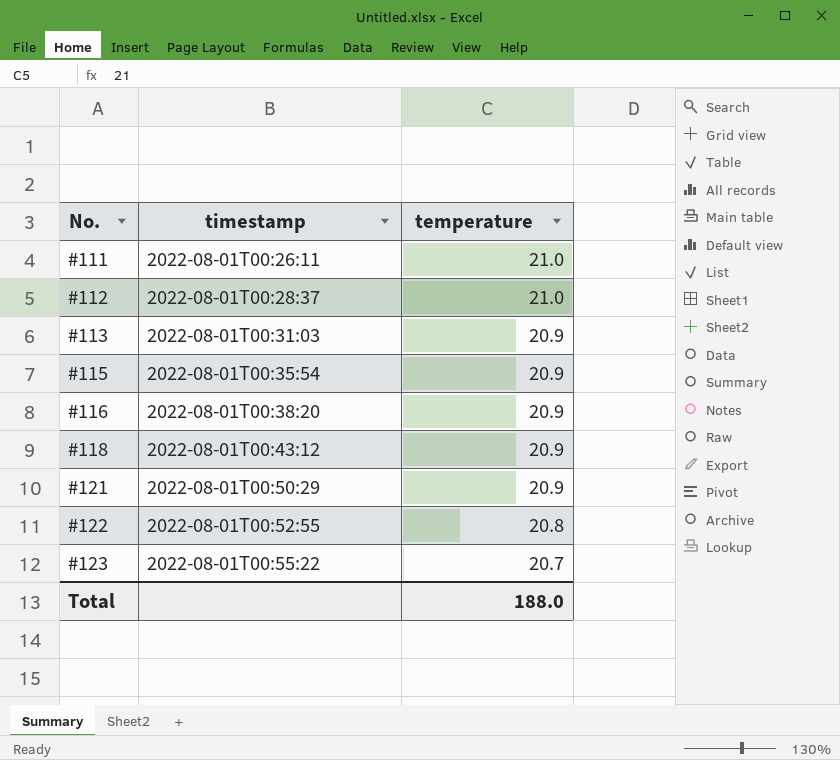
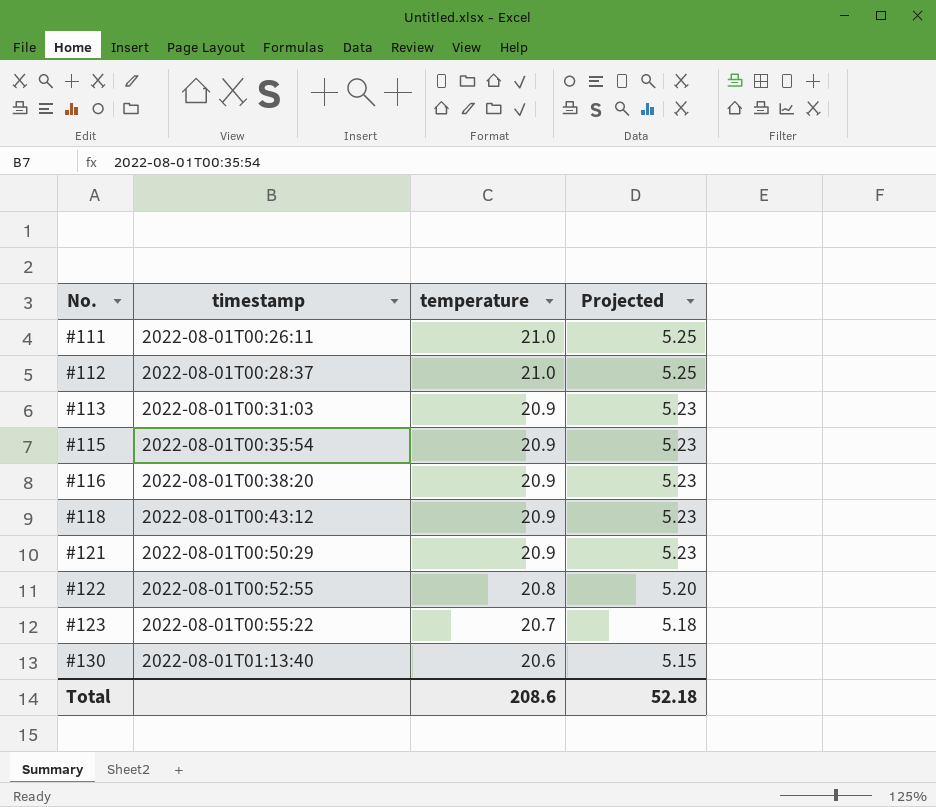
column Projected | formula: none -> [temperature] * 0.25
row #130: none -> 2022-08-01T01:13:40 | 20.6 | 5.15
Total | temperature: 188.0 -> 208.6

